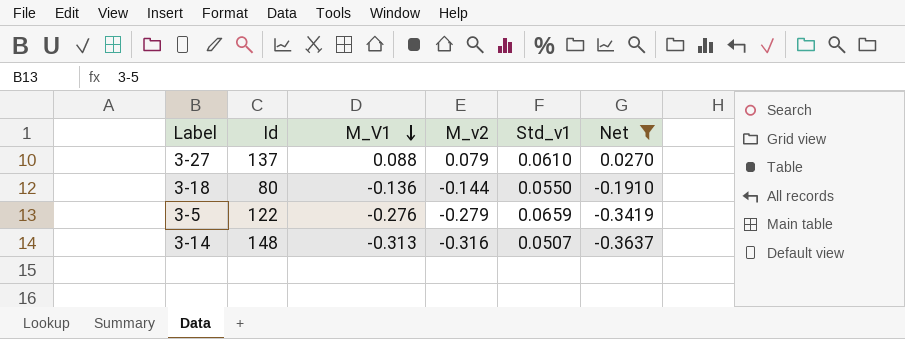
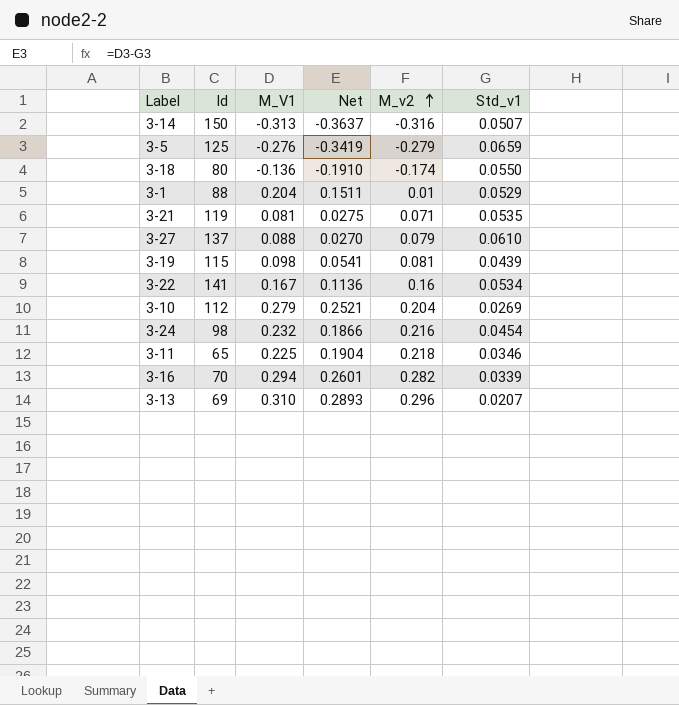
filter: Net <= 0.0270 -> none
row order: M_V1 descending -> M_v2 ascending
column Net | position: 6 -> 4
3-14 | Id: 148 -> 150
3-5 | Id: 122 -> 125
3-18 | M_v2: -0.144 -> -0.174

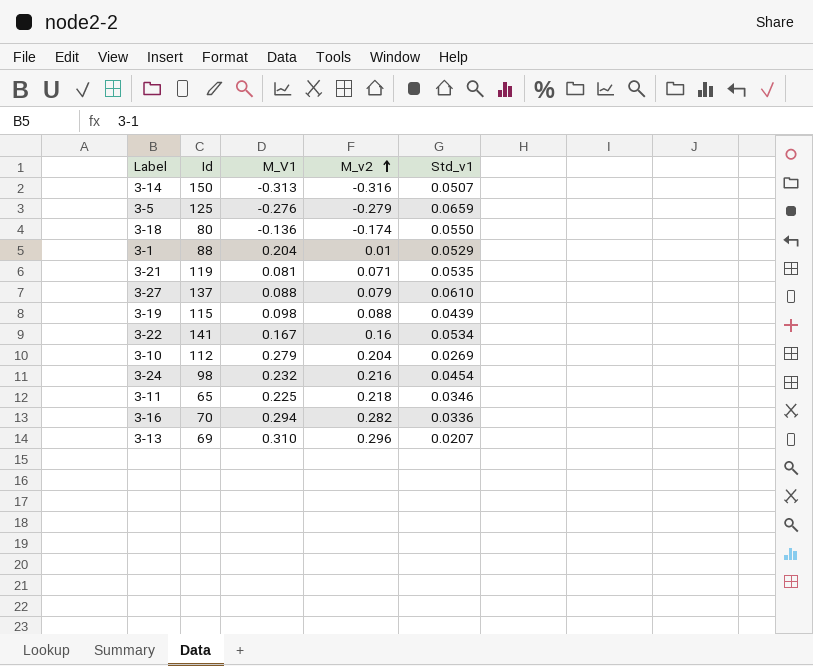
column Net | formula: [M_V1] - [Std_v1] -> none
3-19 | M_v2: 0.081 -> 0.088
3-16 | Std_v1: 0.0339 -> 0.0336

